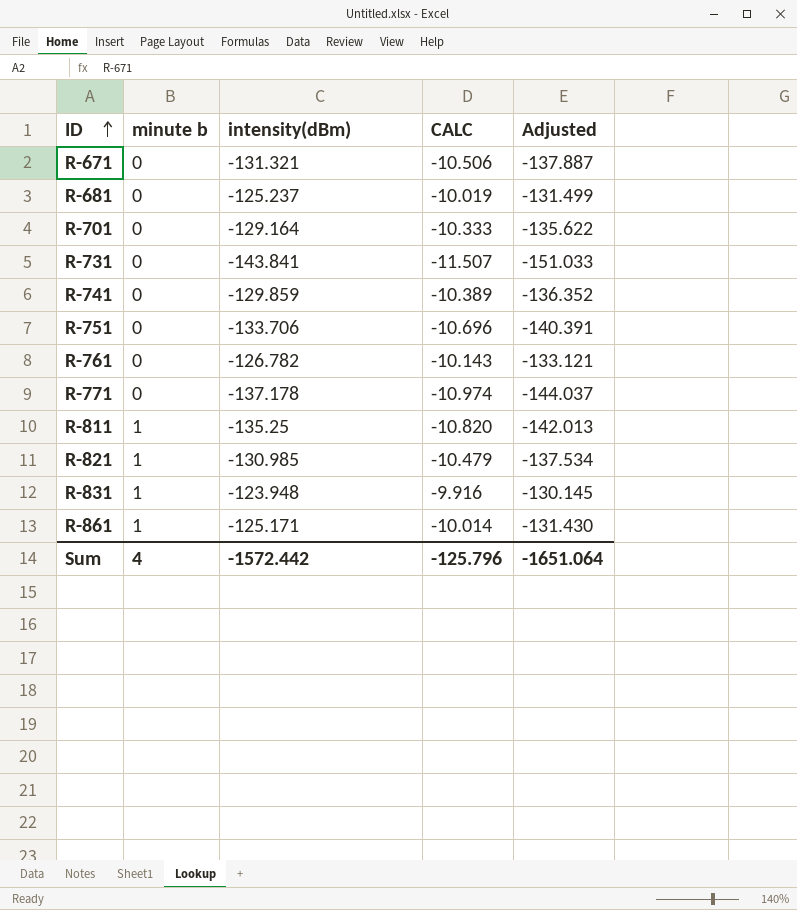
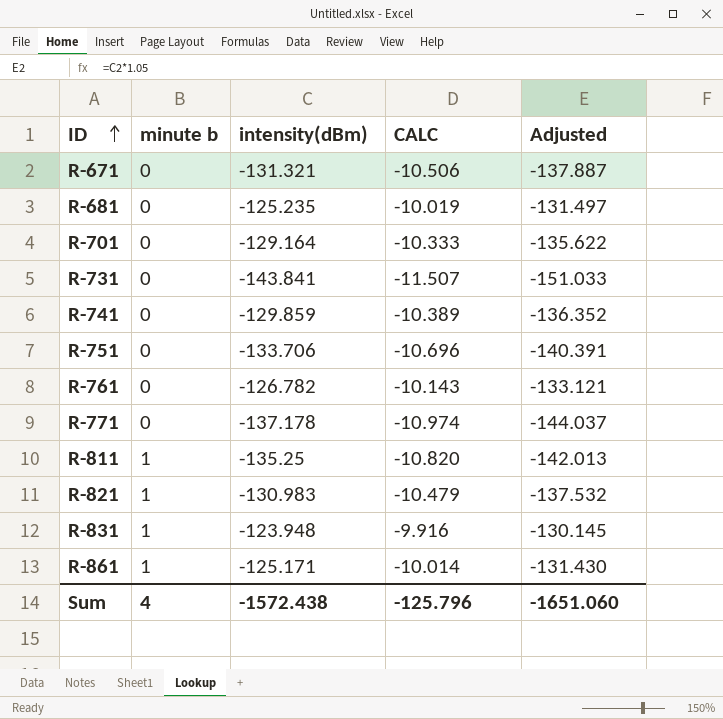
R-681 | intensity(dBm): -125.237 -> -125.235
R-681 | Adjusted: -131.499 -> -131.497
R-821 | intensity(dBm): -130.985 -> -130.983
R-821 | Adjusted: -137.534 -> -137.532
Sum | intensity(dBm): -1572.442 -> -1572.438
Sum | Adjusted: -1651.064 -> -1651.060

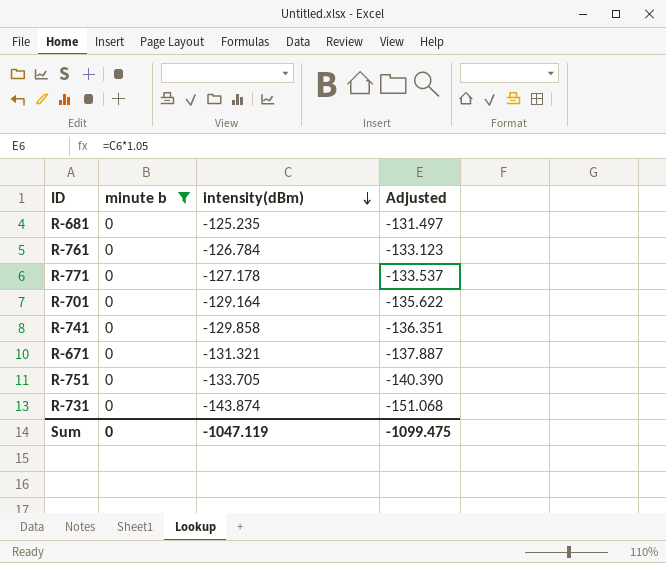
filter: none -> minute b = 0
row order: ID ascending -> intensity(dBm) descending
column CALC | formula: [intensity(dBm)] * 0.08 -> none
R-761 | intensity(dBm): -126.782 -> -126.784
R-761 | Adjusted: -133.121 -> -133.123
R-771 | intensity(dBm): -137.178 -> -127.178
R-771 | Adjusted: -144.037 -> -133.537
R-741 | intensity(dBm): -129.859 -> -129.858
R-741 | Adjusted: -136.352 -> -136.351
R-751 | intensity(dBm): -133.706 -> -133.705
R-751 | Adjusted: -140.391 -> -140.390
R-731 | intensity(dBm): -143.841 -> -143.874
R-731 | Adjusted: -151.033 -> -151.068
Sum | minute b: 4 -> 0
Sum | intensity(dBm): -1572.438 -> -1047.119
Sum | Adjusted: -1651.060 -> -1099.475

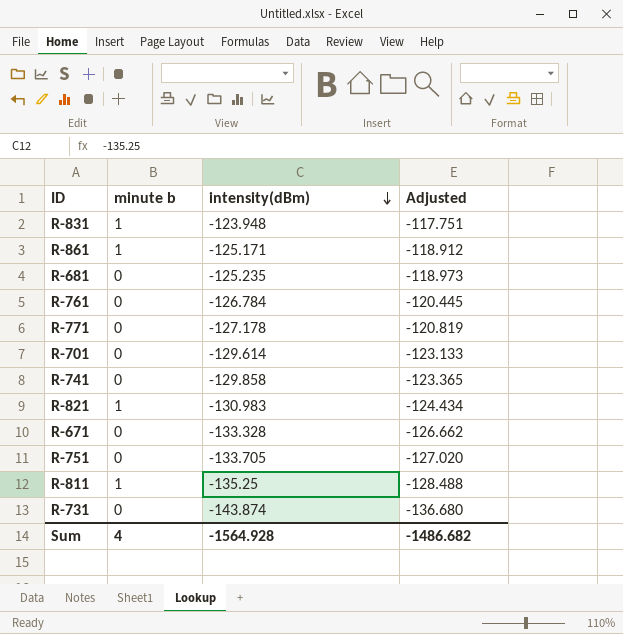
filter: minute b = 0 -> none
column Adjusted | formula: [intensity(dBm)] * 1.05 -> [intensity(dBm)] * 0.95
R-701 | intensity(dBm): -129.164 -> -129.614
R-671 | intensity(dBm): -131.321 -> -133.328
Sum | minute b: 0 -> 4
Sum | intensity(dBm): -1047.119 -> -1564.928
Sum | Adjusted: -1099.475 -> -1486.682

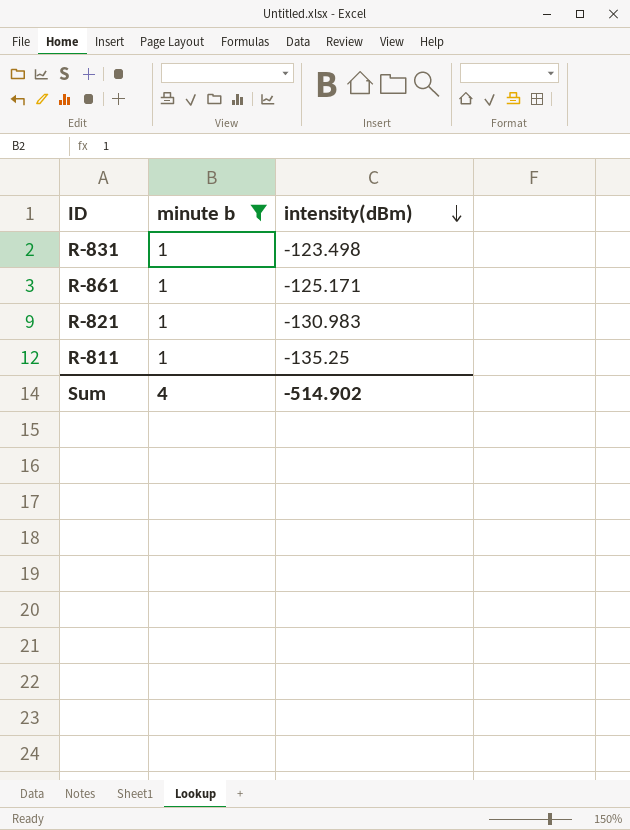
filter: none -> minute b = 1
column Adjusted | formula: [intensity(dBm)] * 0.95 -> none
R-831 | intensity(dBm): -123.948 -> -123.498
Sum | intensity(dBm): -1564.928 -> -514.902

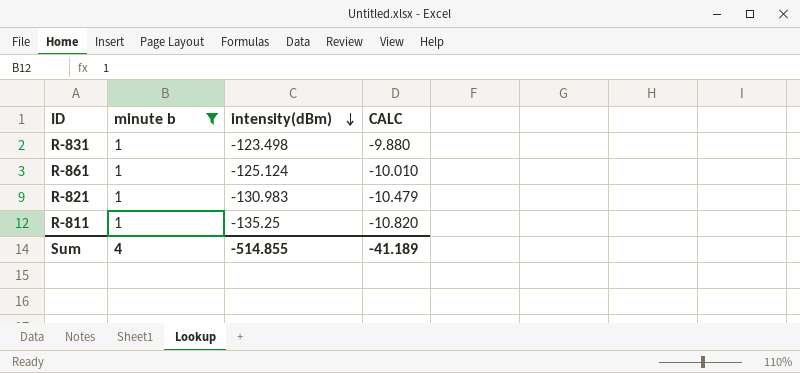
column CALC | formula: none -> [intensity(dBm)] * 0.08
R-861 | intensity(dBm): -125.171 -> -125.124
Sum | intensity(dBm): -514.902 -> -514.855

